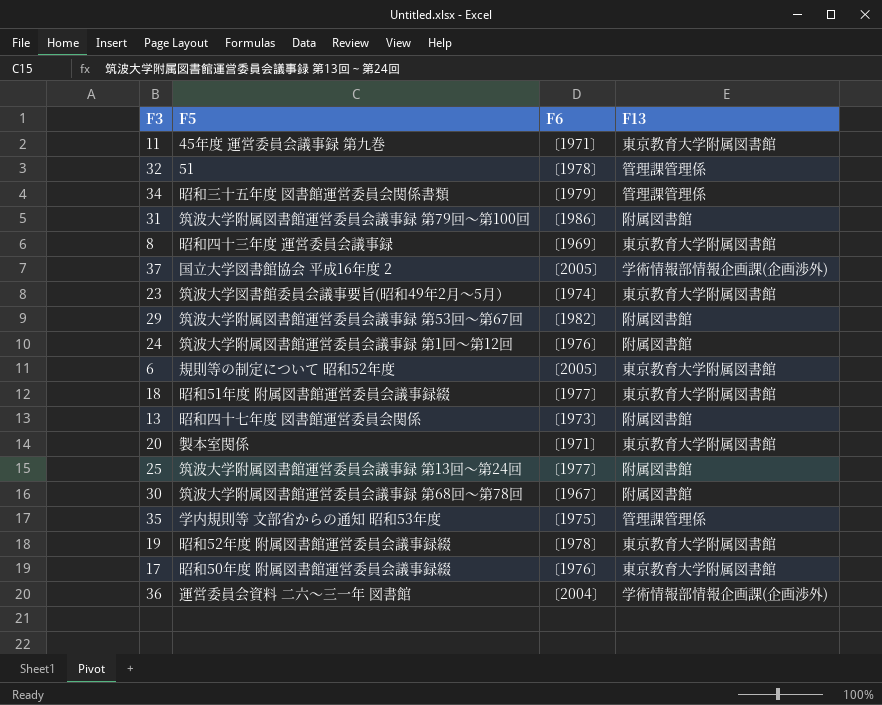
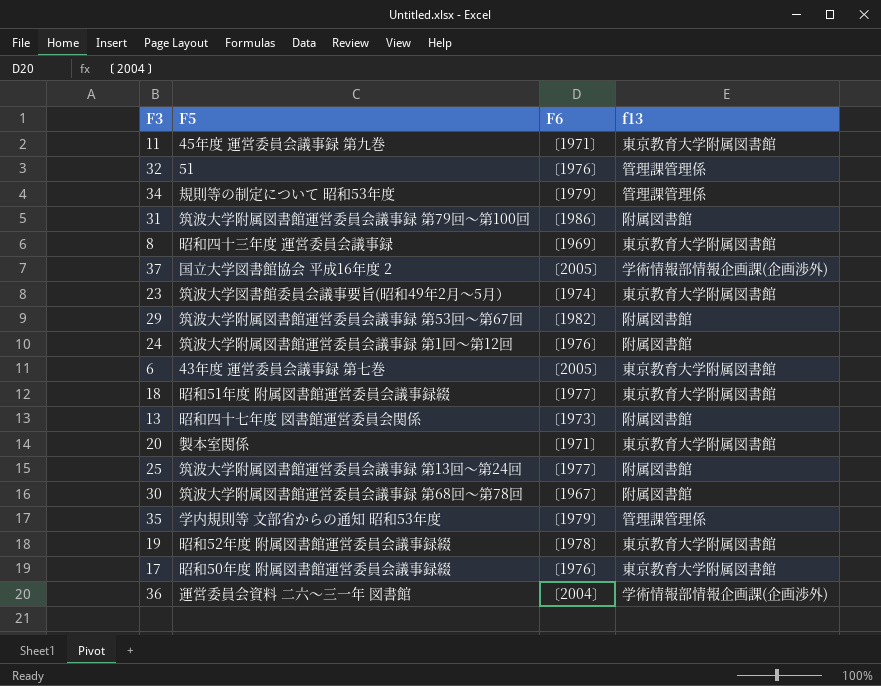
column name: F13 -> f13
32 | F6: 〔1978〕 -> 〔1976〕
34 | F5: 昭和三十五年度 図書館運営委員会関係書類 -> 規則等の制定について 昭和53年度
6 | F5: 規則等の制定について 昭和52年度 -> 43年度 運営委員会議事録 第七巻
35 | F6: 〔1975〕 -> 〔1979〕

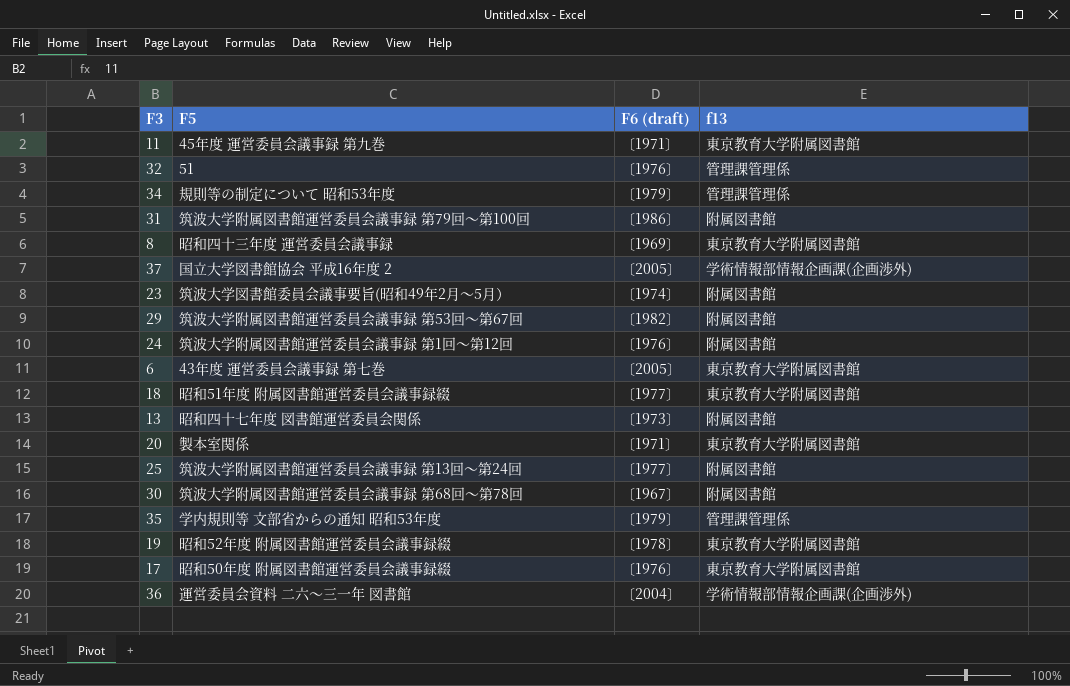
column name: F6 -> F6 (draft)
23 | f13: 東京教育大学附属図書館 -> 附属図書館

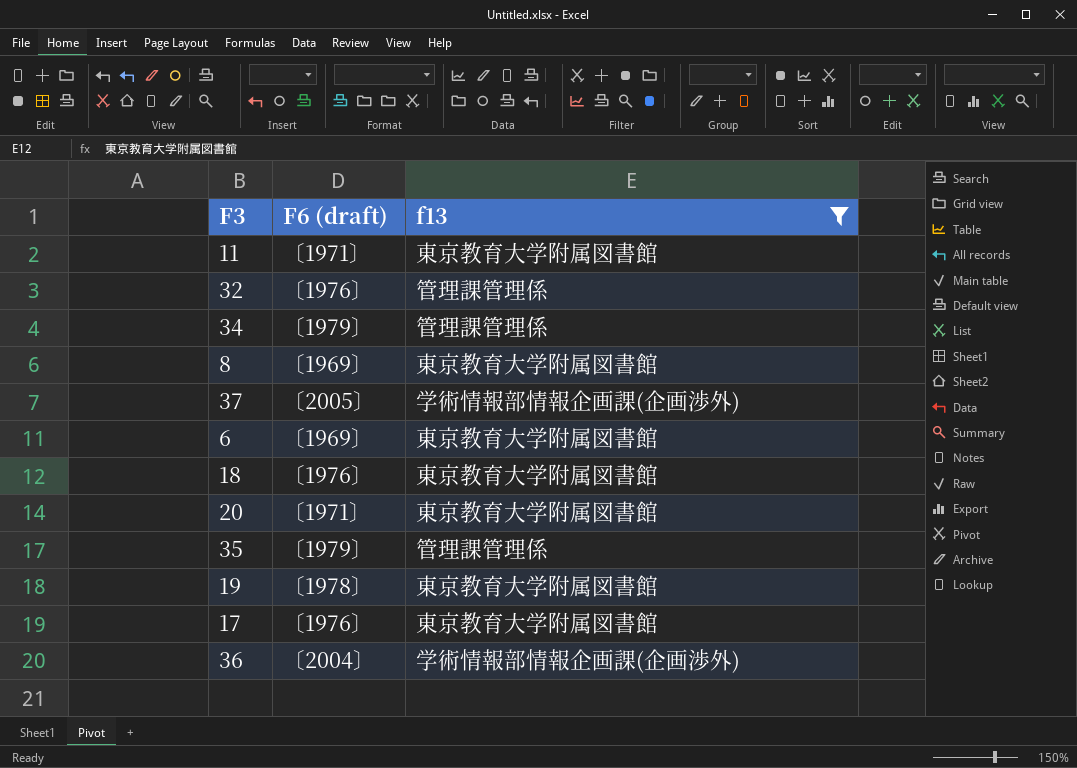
filter: none -> f13 != 附属図書館
column F5 | position: 2 -> none
6 | F6 (draft): 〔2005〕 -> 〔1969〕
18 | F6 (draft): 〔1977〕 -> 〔1976〕

